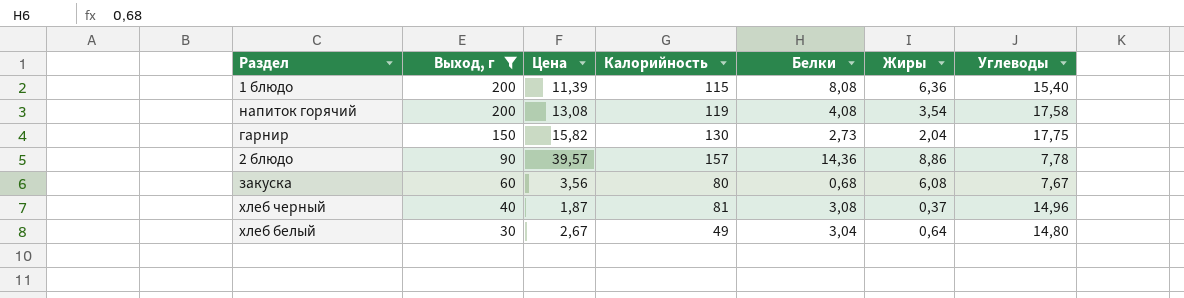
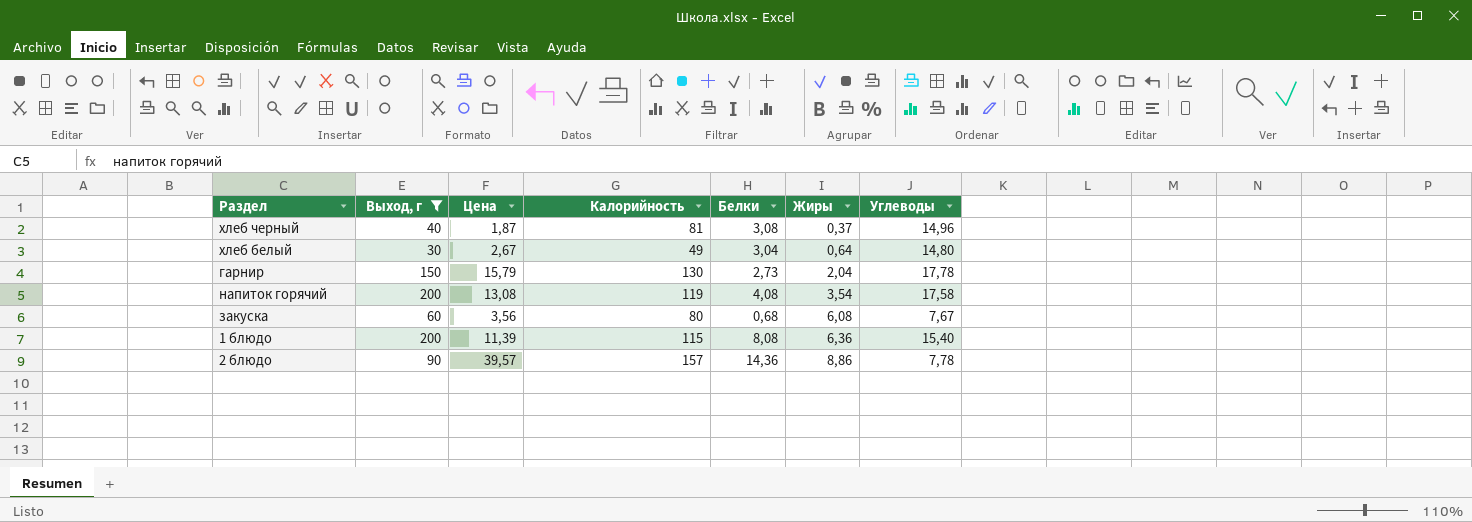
row order: Выход, г descending -> Жиры ascending
гарнир | Цена: 15,82 -> 15,79
гарнир | Углеводы: 17,75 -> 17,78

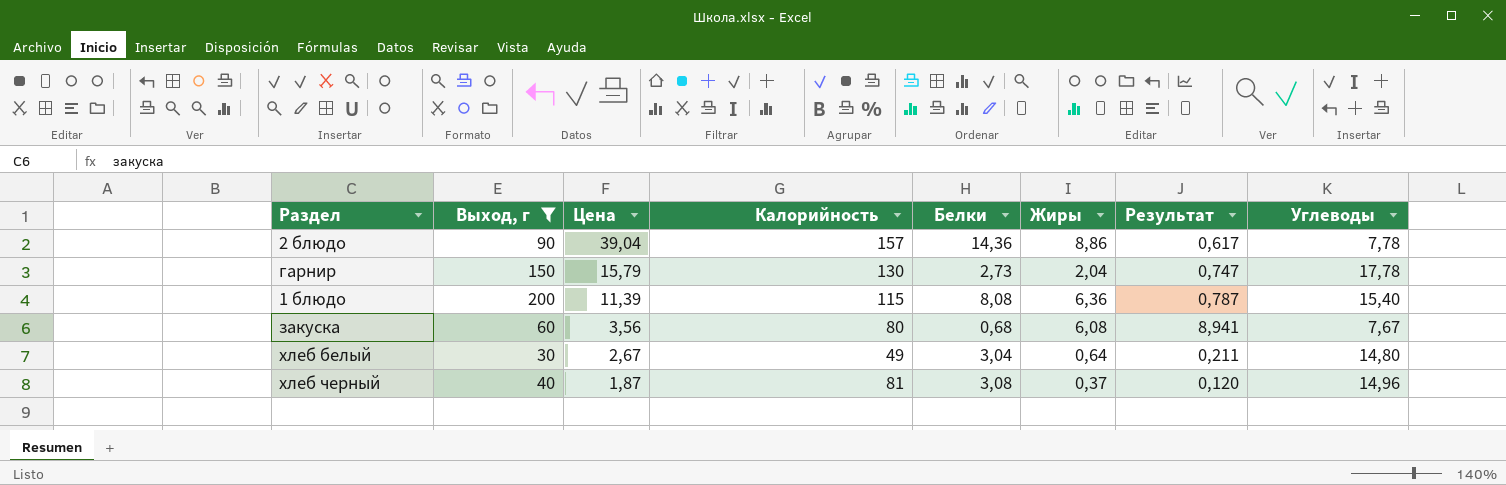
row order: Жиры ascending -> Цена descending
column Результат | formula: none -> [Жиры] / [Белки]
row напиток горячий: 200 | 13,08 | 119 | 4,08 | 3,54 | 17,58 -> none
2 блюдо | Цена: 39,57 -> 39,04

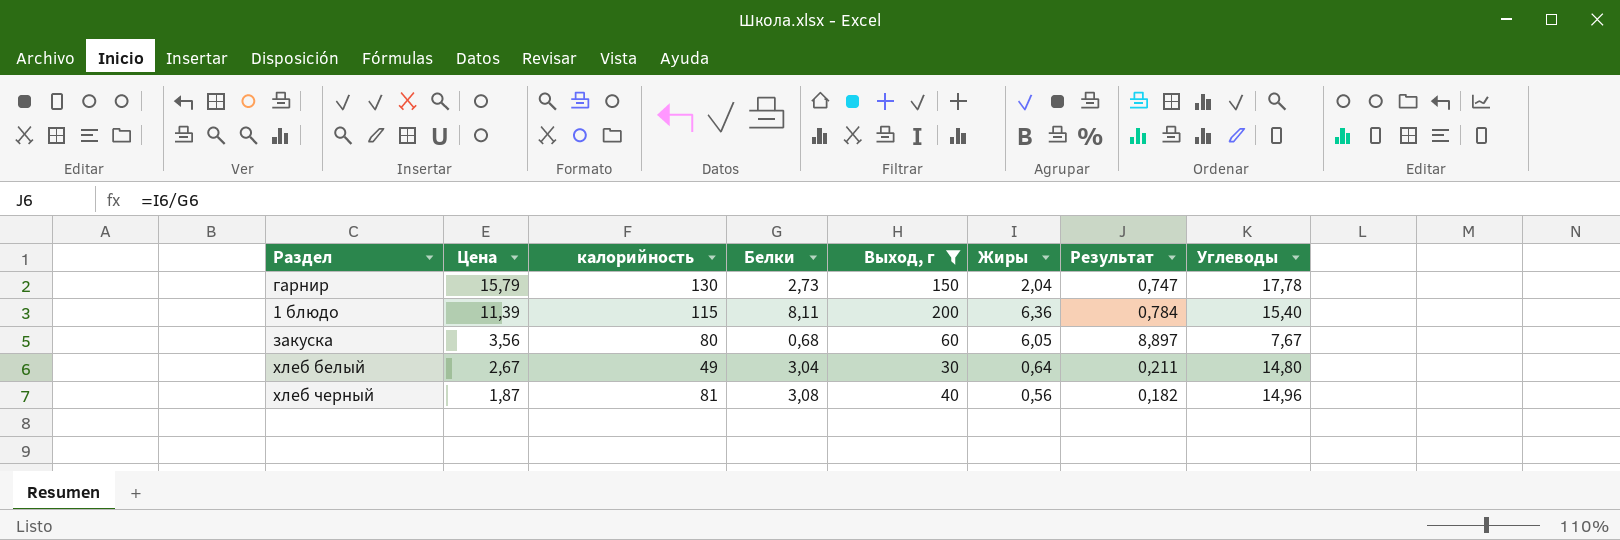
column name: Калорийность -> калорийность
column Выход, г | position: 2 -> 5
row 2 блюдо: 90 | 39,04 | 157 | 14,36 | 8,86 | 0,617 | 7,78 -> none
1 блюдо | Белки: 8,08 -> 8,11
1 блюдо | Результат: 0,787 -> 0,784
закуска | Жиры: 6,08 -> 6,05
закуска | Результат: 8,941 -> 8,897
хлеб черный | Жиры: 0,37 -> 0,56
хлеб черный | Результат: 0,120 -> 0,182

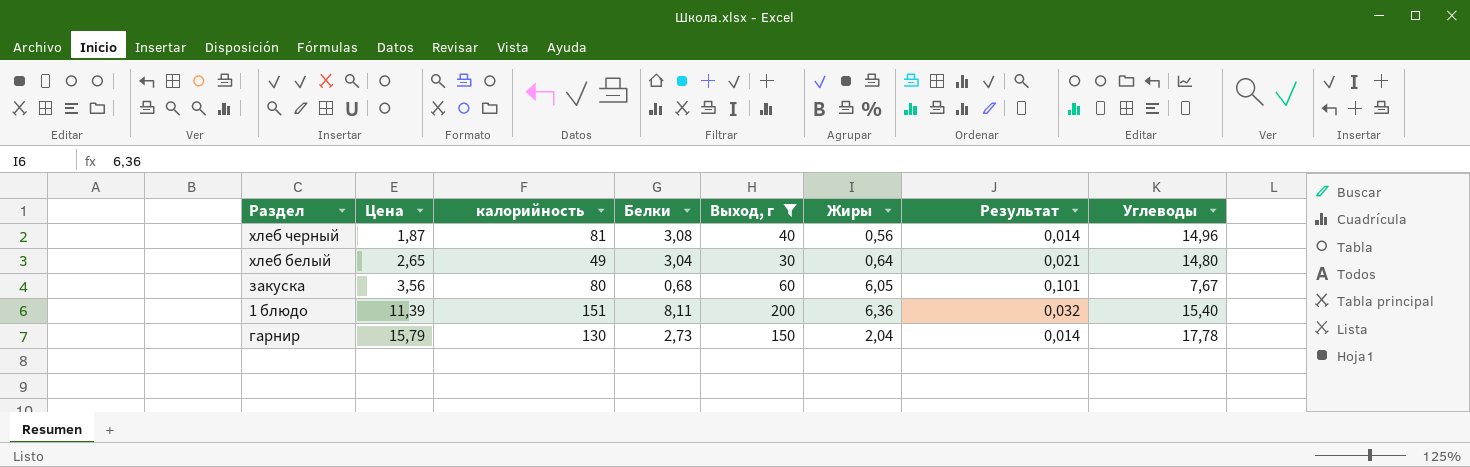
row order: Цена descending -> Цена ascending
column Результат | formula: [Жиры] / [Белки] -> [Жиры] / [Выход, г]
хлеб белый | Цена: 2,67 -> 2,65
1 блюдо | калорийность: 115 -> 151

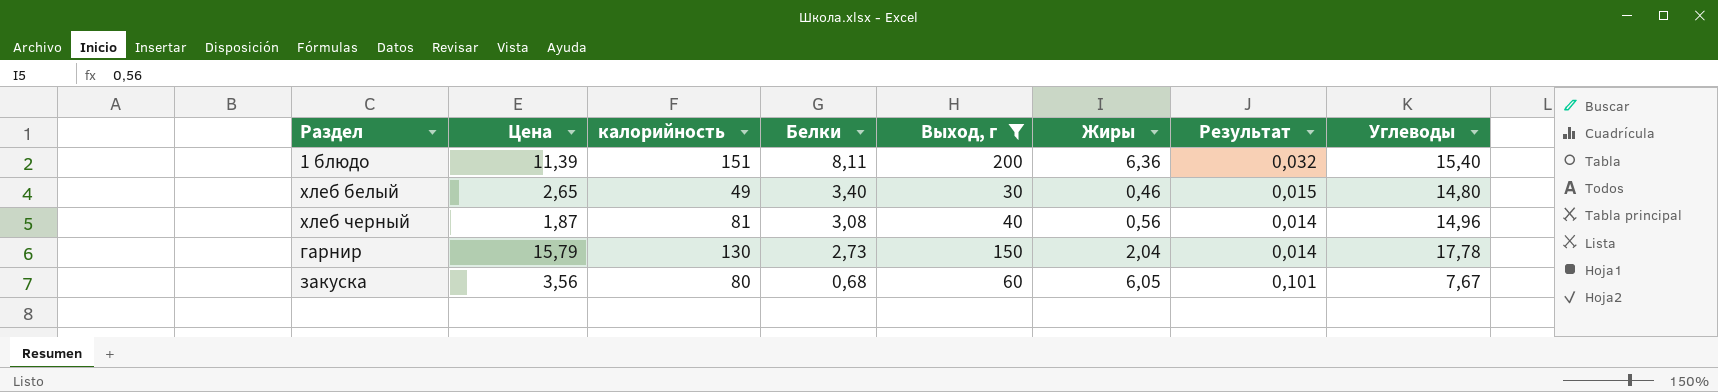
row order: Цена ascending -> Белки descending
хлеб белый | Белки: 3,04 -> 3,40
хлеб белый | Жиры: 0,64 -> 0,46
хлеб белый | Результат: 0,021 -> 0,015

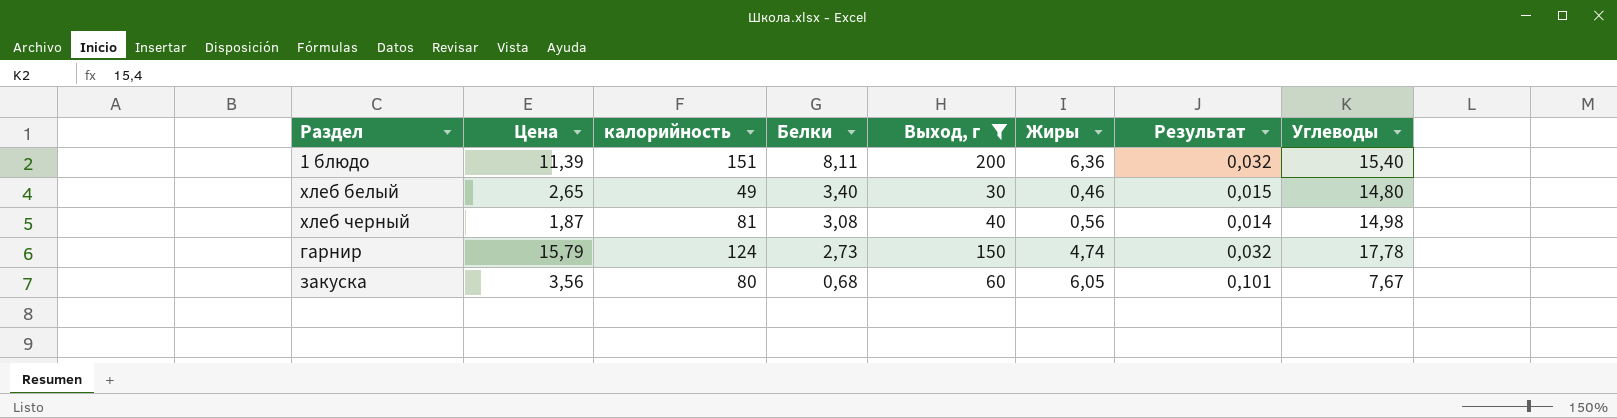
хлеб черный | Углеводы: 14,96 -> 14,98
гарнир | калорийность: 130 -> 124
гарнир | Жиры: 2,04 -> 4,74
гарнир | Результат: 0,014 -> 0,032

